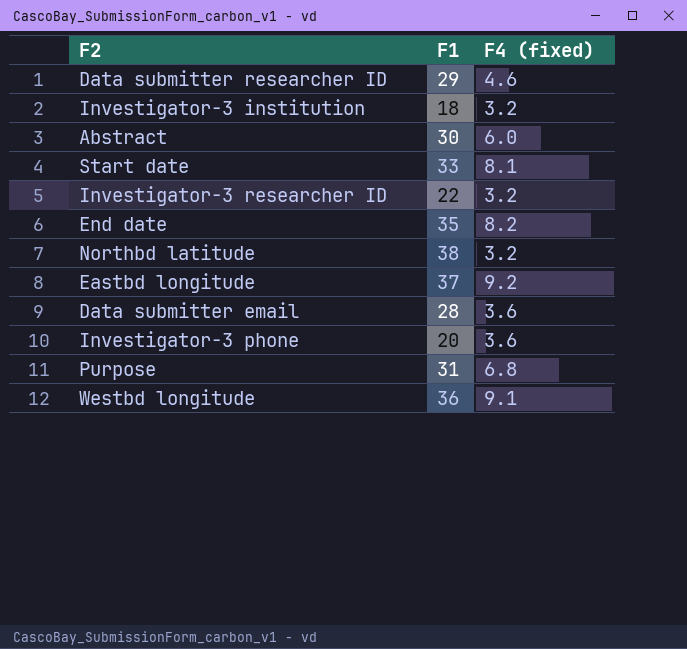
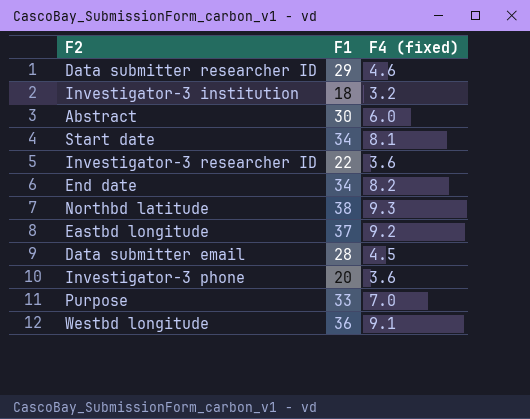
Start date | F1: 33 -> 34
Investigator-3 researcher ID | F4 (fixed): 3.2 -> 3.6
End date | F1: 35 -> 34
Northbd latitude | F4 (fixed): 3.2 -> 9.3
Data submitter email | F4 (fixed): 3.6 -> 4.5
Purpose | F1: 31 -> 33
Purpose | F4 (fixed): 6.8 -> 7.0

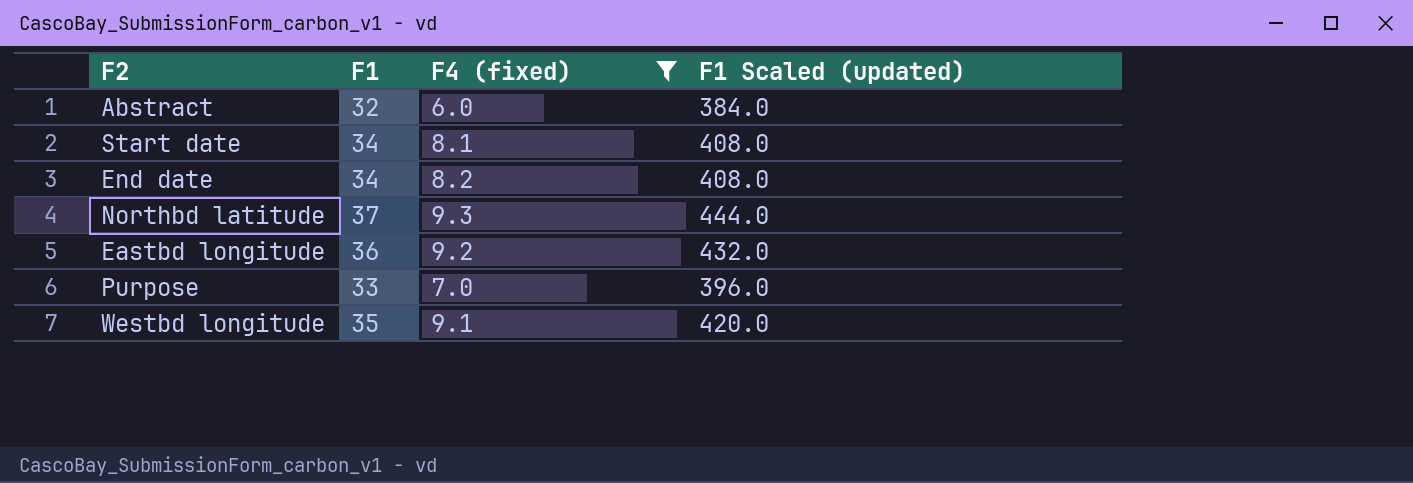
filter: none -> F4 (fixed) >= 6.0
column F1 Scaled (updated) | formula: none -> [F1] * 12
Abstract | F1: 30 -> 32
Northbd latitude | F1: 38 -> 37
Eastbd longitude | F1: 37 -> 36
Westbd longitude | F1: 36 -> 35

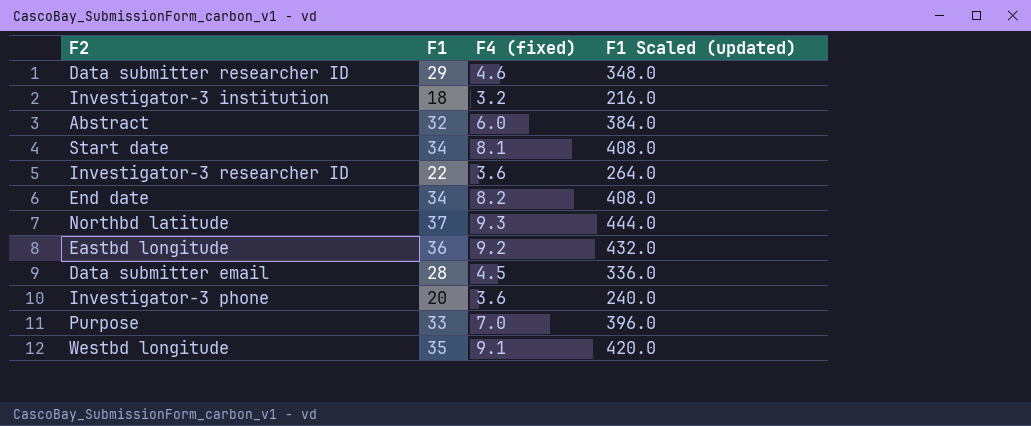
filter: F4 (fixed) >= 6.0 -> none

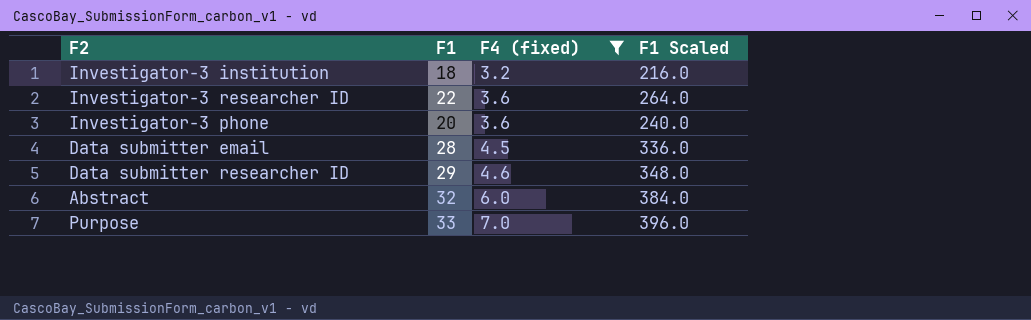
filter: none -> F4 (fixed) <= 7.0
row order: none -> F4 (fixed) ascending
column name: F1 Scaled (updated) -> F1 Scaled

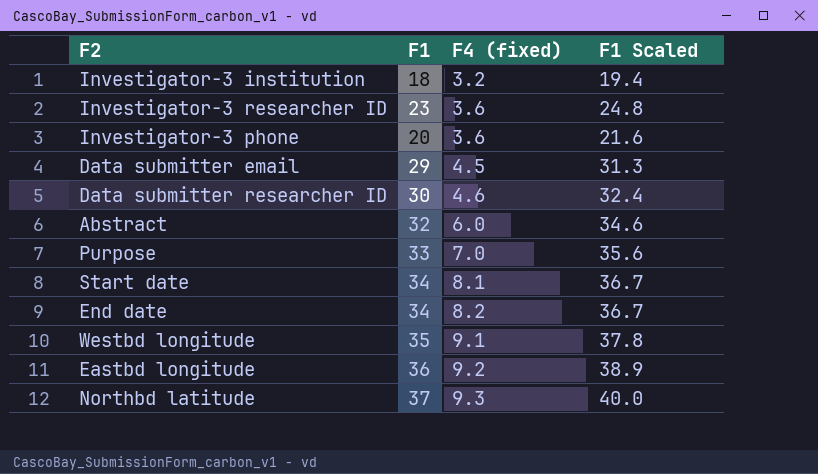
filter: F4 (fixed) <= 7.0 -> none
column F1 Scaled | formula: [F1] * 12 -> [F1] * 1.08
Investigator-3 researcher ID | F1: 22 -> 23
Data submitter email | F1: 28 -> 29
Data submitter researcher ID | F1: 29 -> 30

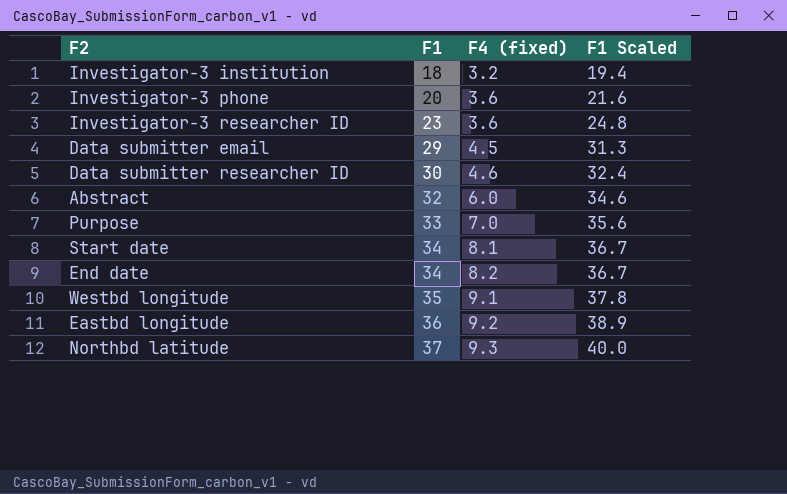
row order: F4 (fixed) ascending -> F1 ascending

